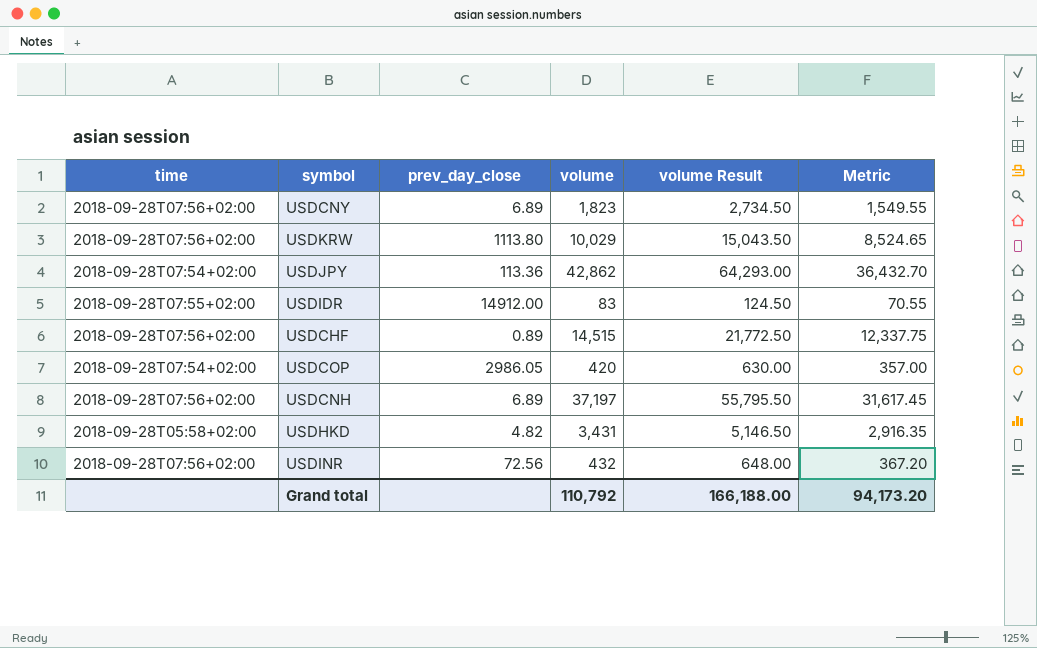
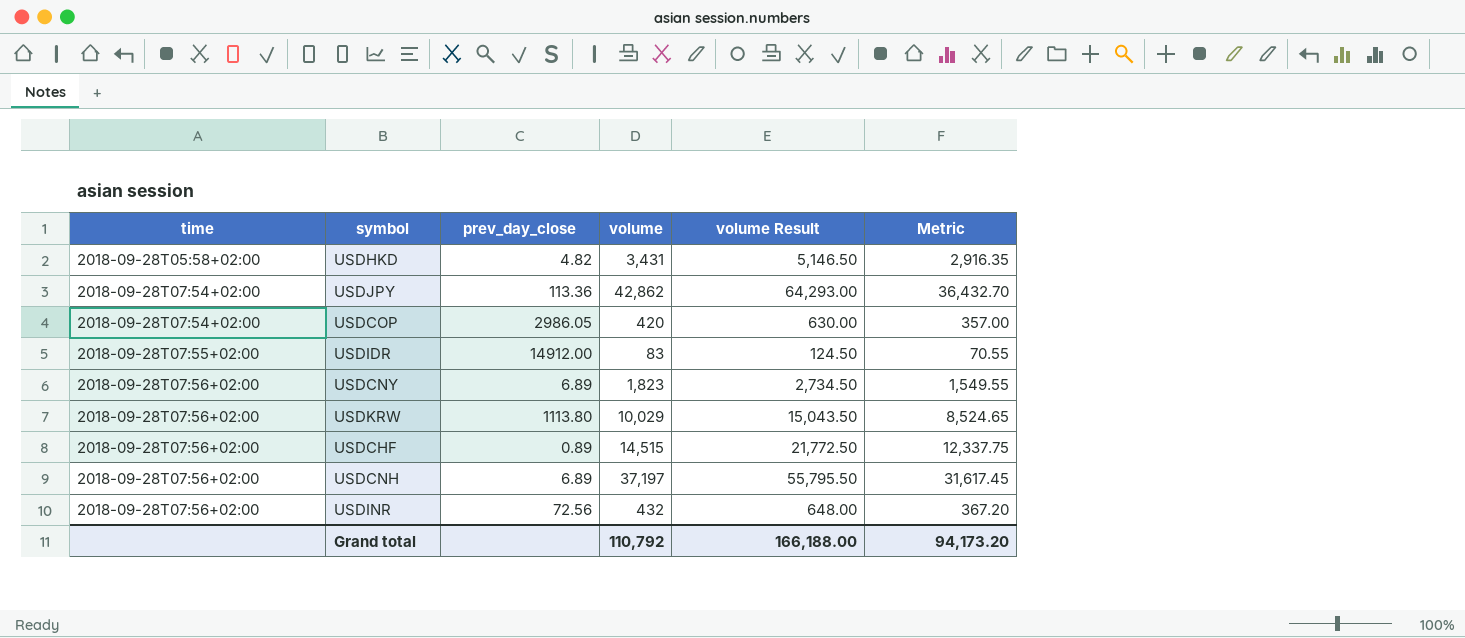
row order: none -> time ascending

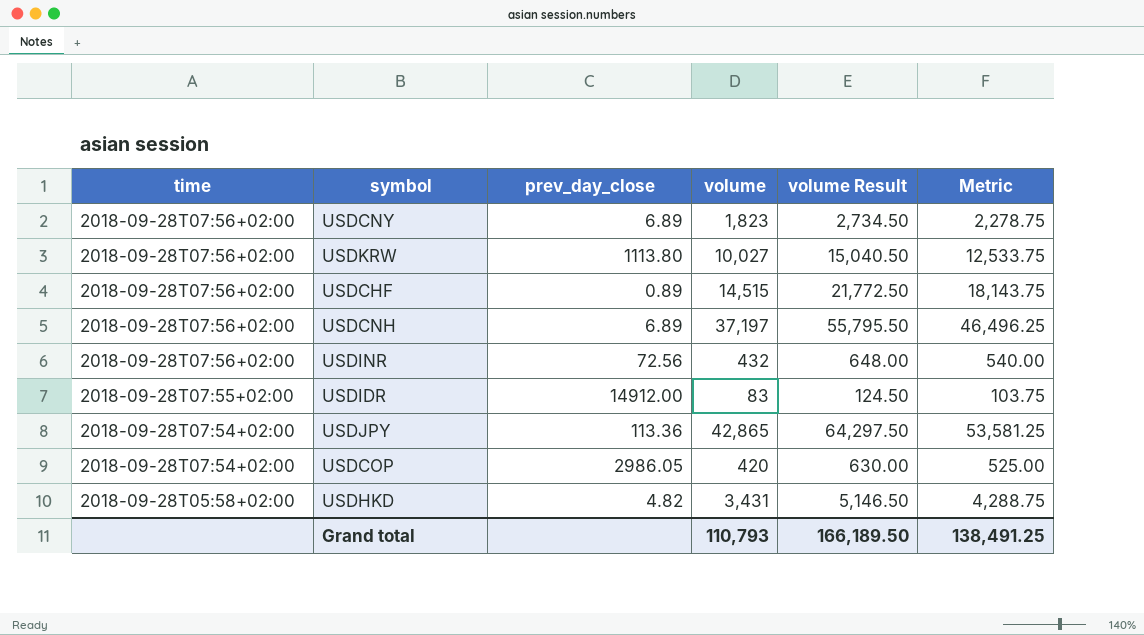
row order: time ascending -> time descending
column Metric | formula: [volume] * 0.85 -> [volume] * 1.25
USDKRW | volume: 10,029 -> 10,027
USDKRW | volume Result: 15,043.50 -> 15,040.50
USDJPY | volume: 42,862 -> 42,865
USDJPY | volume Result: 64,293.00 -> 64,297.50
Grand total | volume: 110,792 -> 110,793
Grand total | volume Result: 166,188.00 -> 166,189.50
Grand total | Metric: 94,173.20 -> 138,491.25

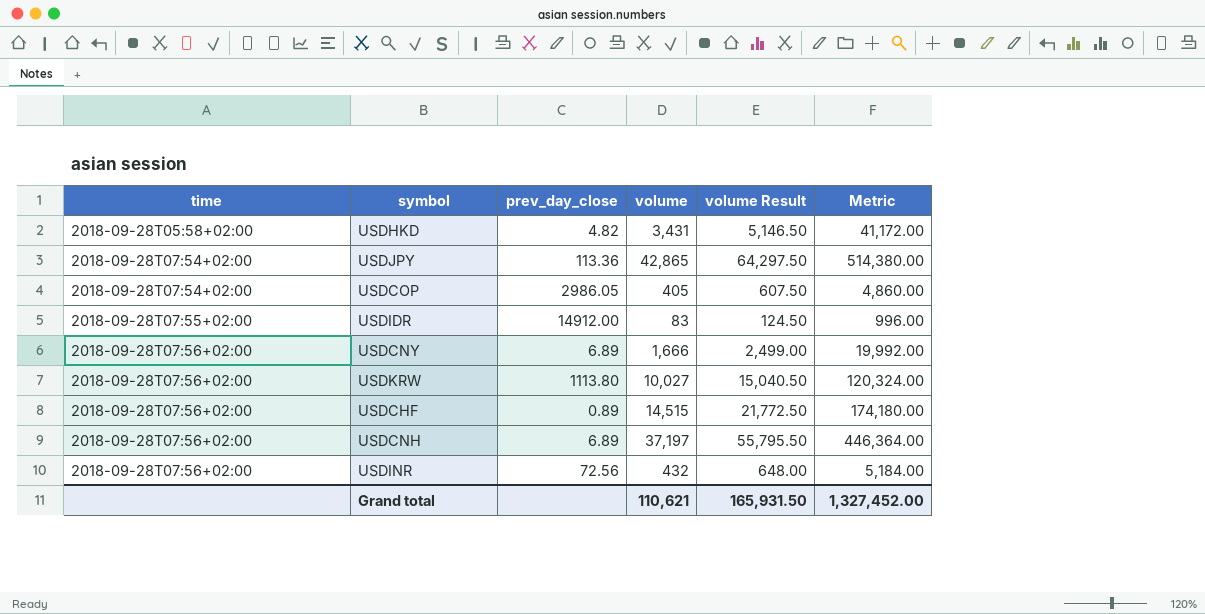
row order: time descending -> time ascending
column Metric | formula: [volume] * 1.25 -> [volume] * 12
USDCOP | volume: 420 -> 405
USDCOP | volume Result: 630.00 -> 607.50
USDCNY | volume: 1,823 -> 1,666
USDCNY | volume Result: 2,734.50 -> 2,499.00
Grand total | volume: 110,793 -> 110,621
Grand total | volume Result: 166,189.50 -> 165,931.50
Grand total | Metric: 138,491.25 -> 1,327,452.00

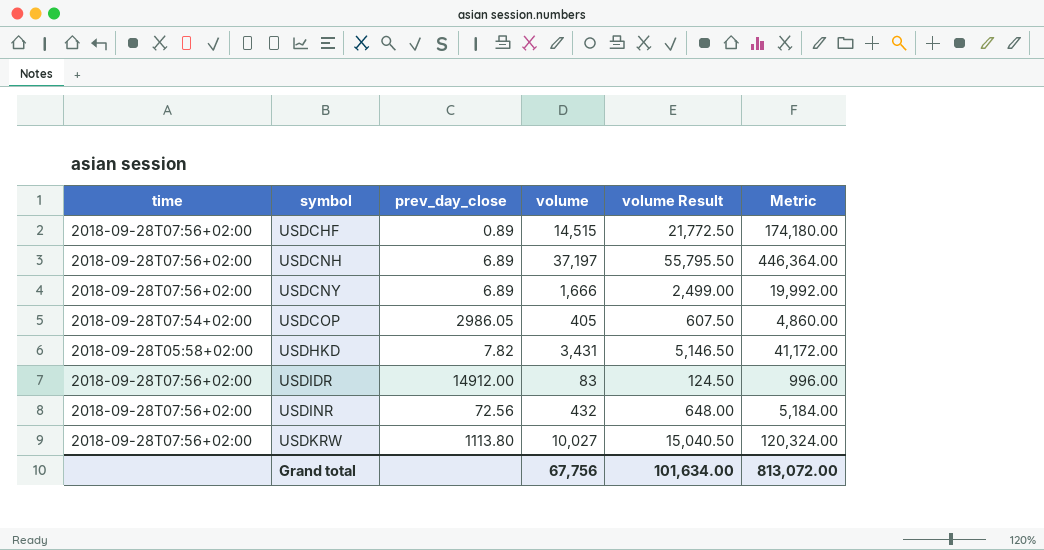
row order: time ascending -> symbol ascending
row USDJPY: 2018-09-28T07:54+02:00 | 113.36 | 42,865 | 64,297.50 | 514,380.00 -> none
USDHKD | prev_day_close: 4.82 -> 7.82
USDIDR | time: 2018-09-28T07:55+02:00 -> 2018-09-28T07:56+02:00
Grand total | volume: 110,621 -> 67,756
Grand total | volume Result: 165,931.50 -> 101,634.00
Grand total | Metric: 1,327,452.00 -> 813,072.00

